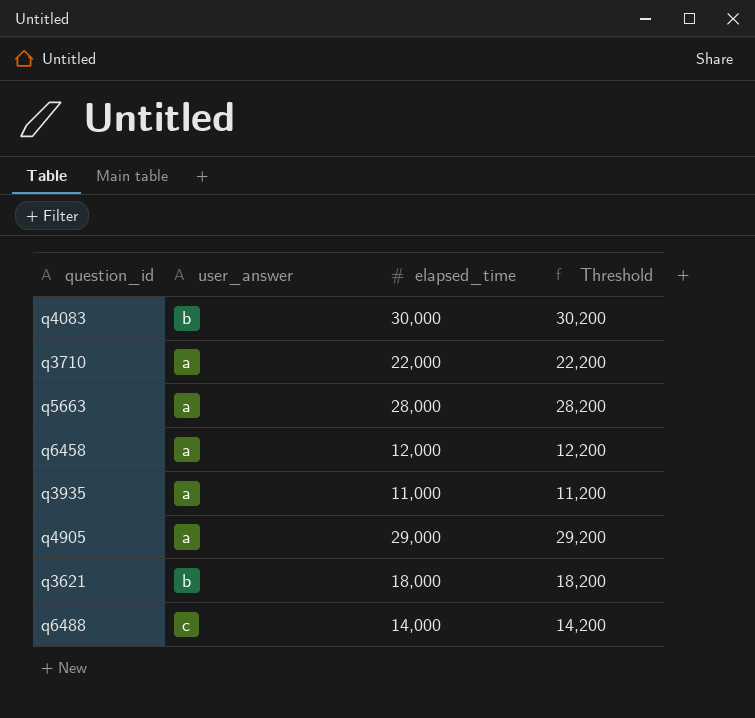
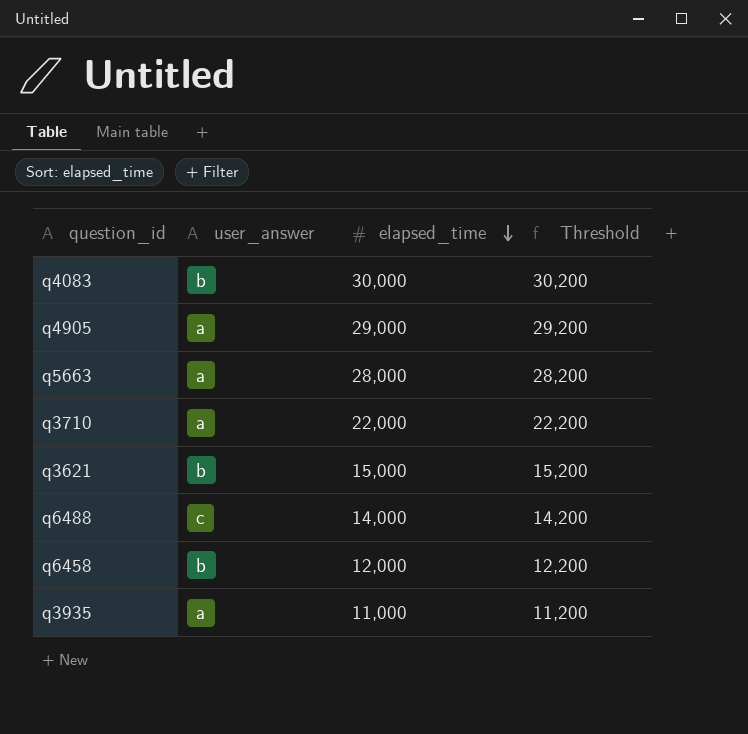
row order: none -> elapsed_time descending
q3621 | elapsed_time: 18,000 -> 15,000
q3621 | Threshold: 18,200 -> 15,200
q6458 | user_answer: a -> b

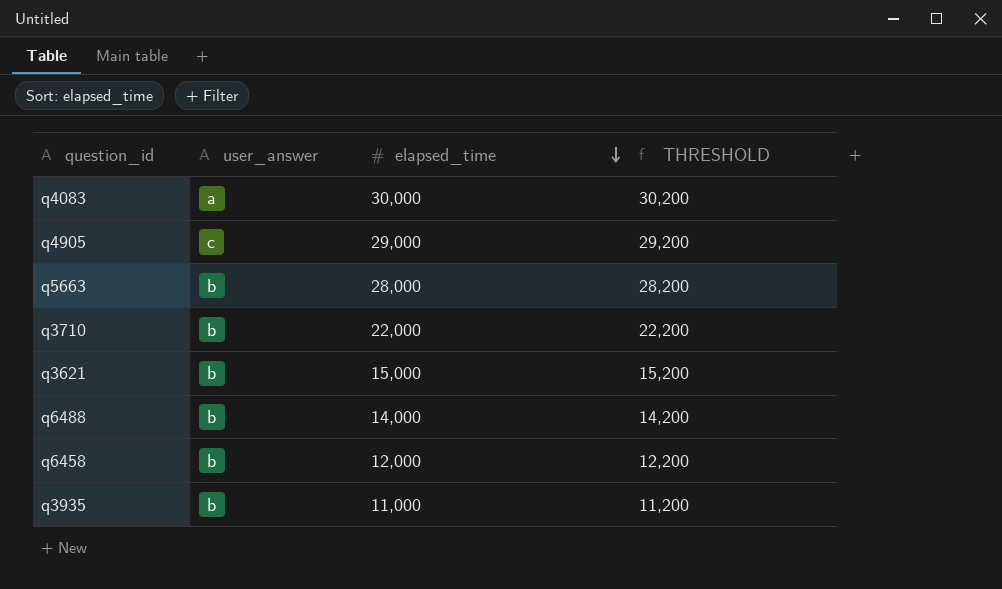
column name: Threshold -> THRESHOLD
q4083 | user_answer: b -> a
q4905 | user_answer: a -> c
q5663 | user_answer: a -> b
q3710 | user_answer: a -> b
q6488 | user_answer: c -> b
q3935 | user_answer: a -> b

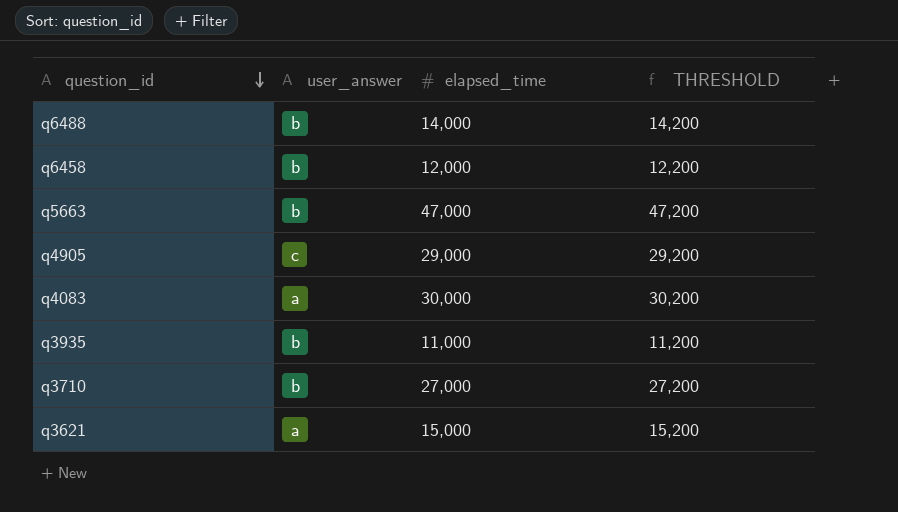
row order: elapsed_time descending -> question_id descending
q5663 | elapsed_time: 28,000 -> 47,000
q5663 | THRESHOLD: 28,200 -> 47,200
q3710 | elapsed_time: 22,000 -> 27,000
q3710 | THRESHOLD: 22,200 -> 27,200
q3621 | user_answer: b -> a

